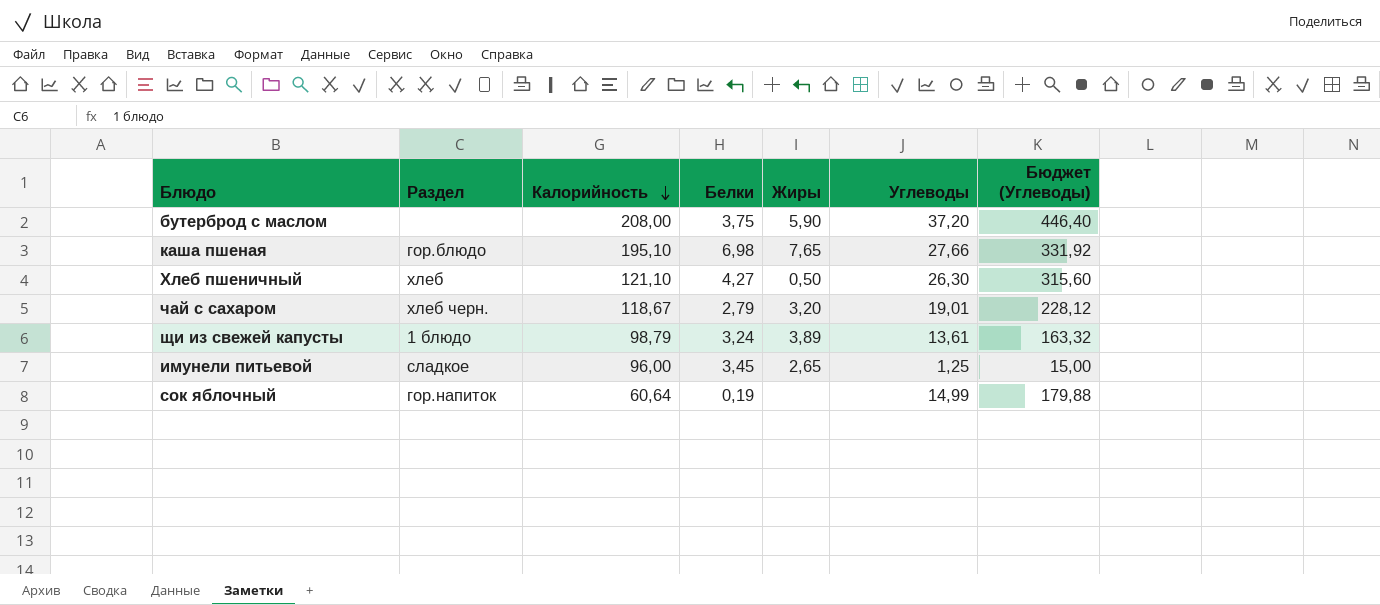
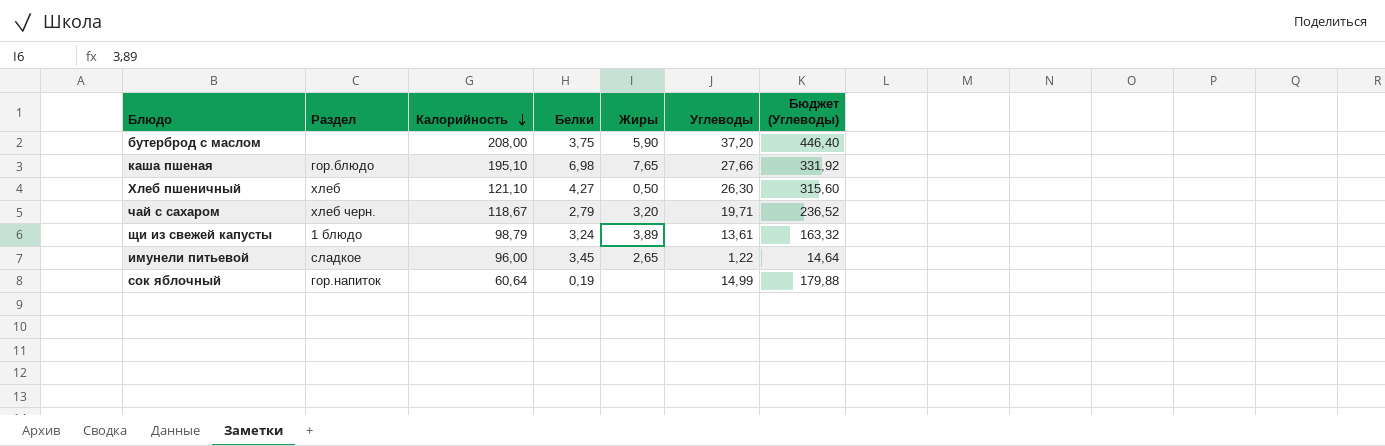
чай с сахаром | Углеводы: 19,01 -> 19,71
чай с сахаром | Бюджет (Углеводы): 228,12 -> 236,52
имунели питьевой | Углеводы: 1,25 -> 1,22
имунели питьевой | Бюджет (Углеводы): 15,00 -> 14,64

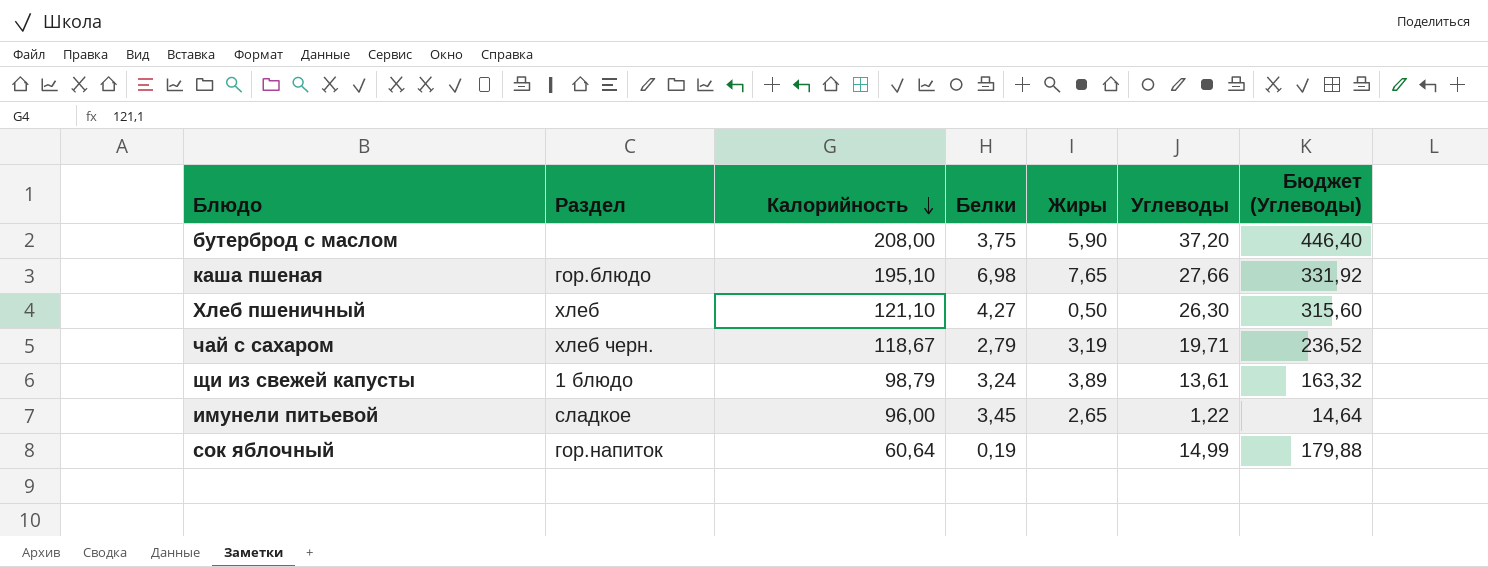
чай с сахаром | Жиры: 3,20 -> 3,19

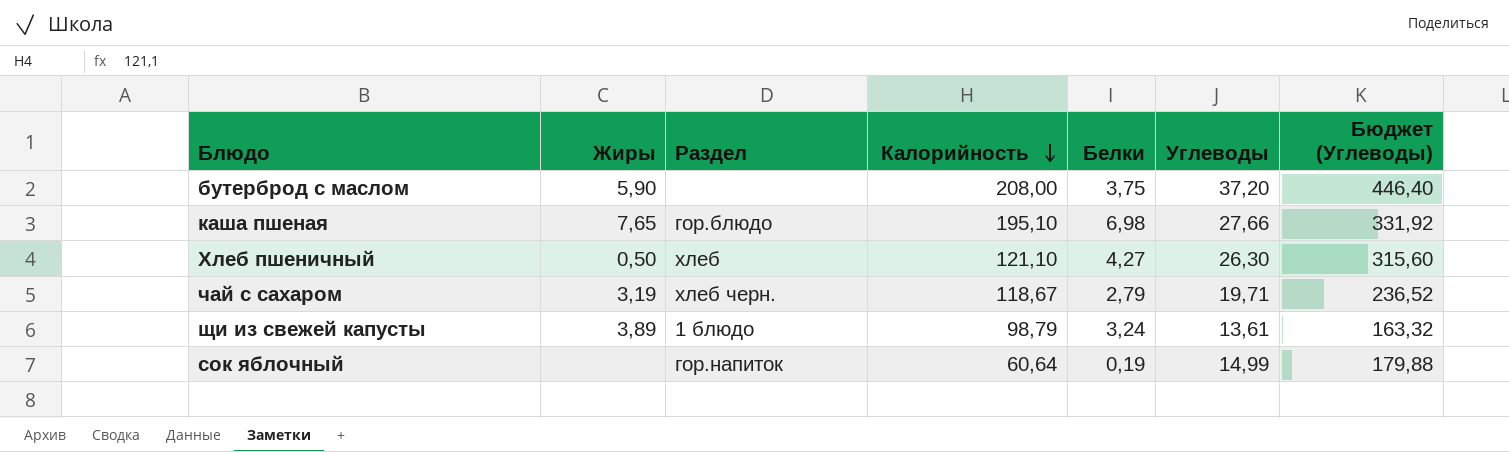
column Жиры | position: 5 -> 2
row имунели питьевой: сладкое | 96,00 | 3,45 | 2,65 | 1,22 | 14,64 -> none

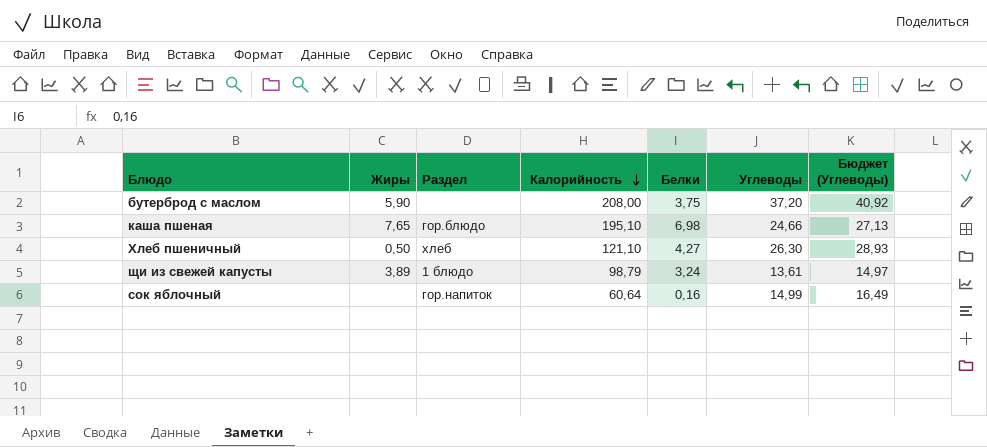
column Бюджет (Углеводы) | formula: [Углеводы] * 12 -> [Углеводы] * 1,1
row чай с сахаром: 3,19 | хлеб черн. | 118,67 | 2,79 | 19,71 | 236,52 -> none
каша пшеная | Углеводы: 27,66 -> 24,66
сок яблочный | Белки: 0,19 -> 0,16

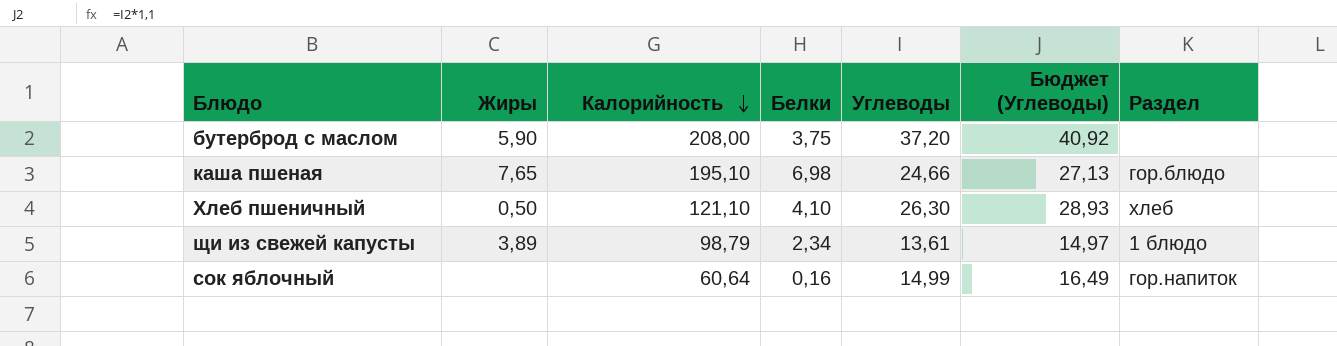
column Раздел | position: 3 -> 7
Хлеб пшеничный | Белки: 4,27 -> 4,10
щи из свежей капусты | Белки: 3,24 -> 2,34

